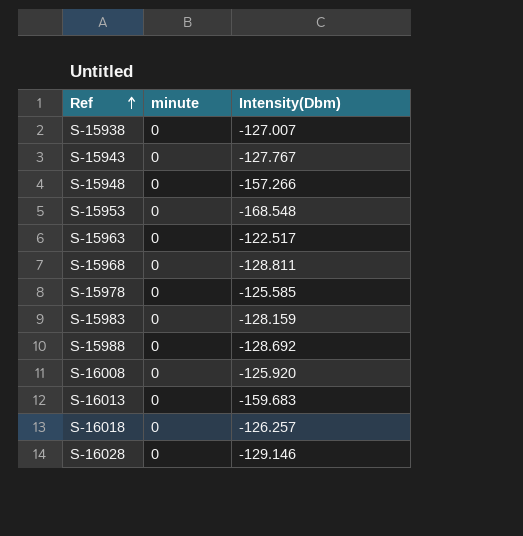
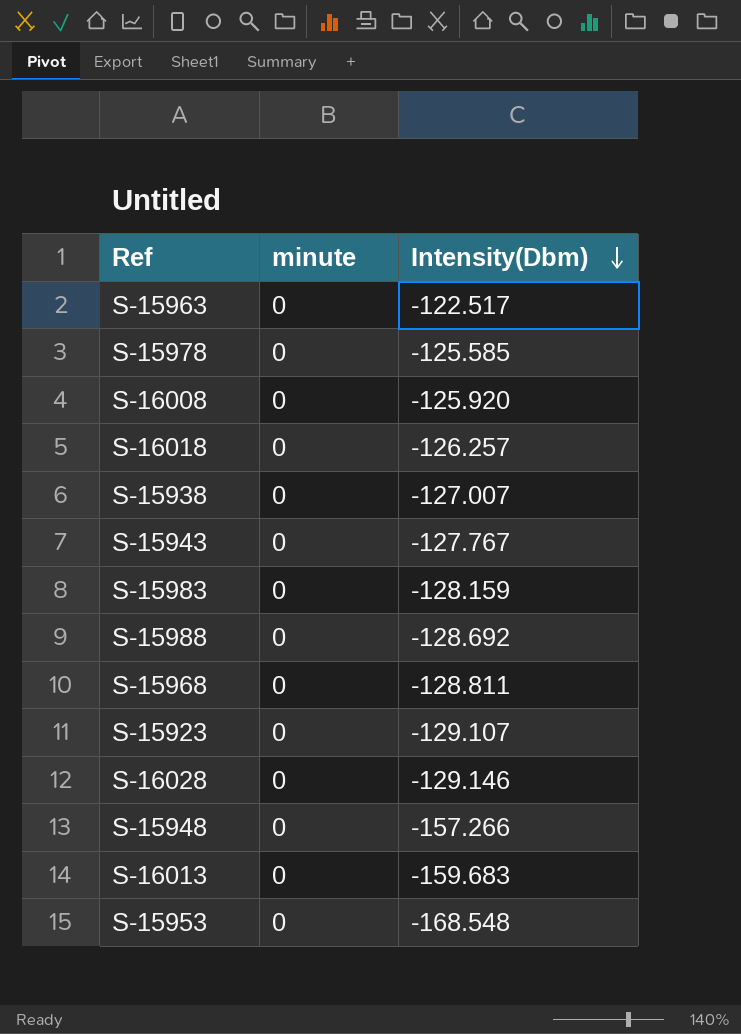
row order: Ref ascending -> Intensity(Dbm) descending
row S-15923: none -> 0 | -129.107

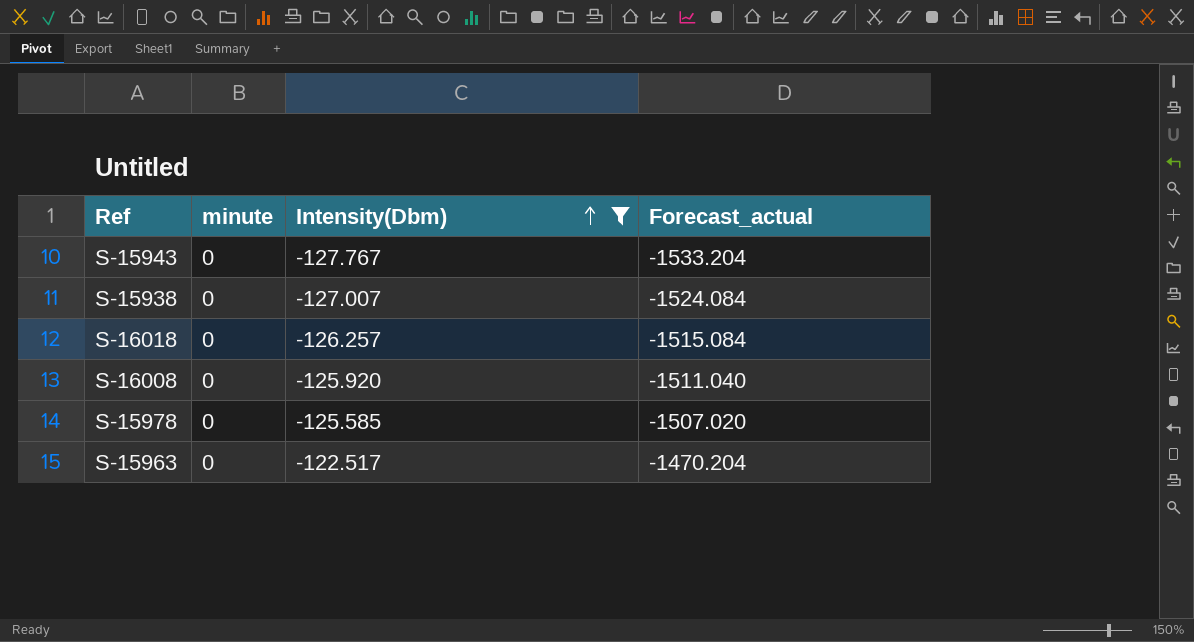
filter: none -> Intensity(Dbm) >= -127.767
row order: Intensity(Dbm) descending -> Intensity(Dbm) ascending
column Forecast_actual | formula: none -> [Intensity(Dbm)] * 12

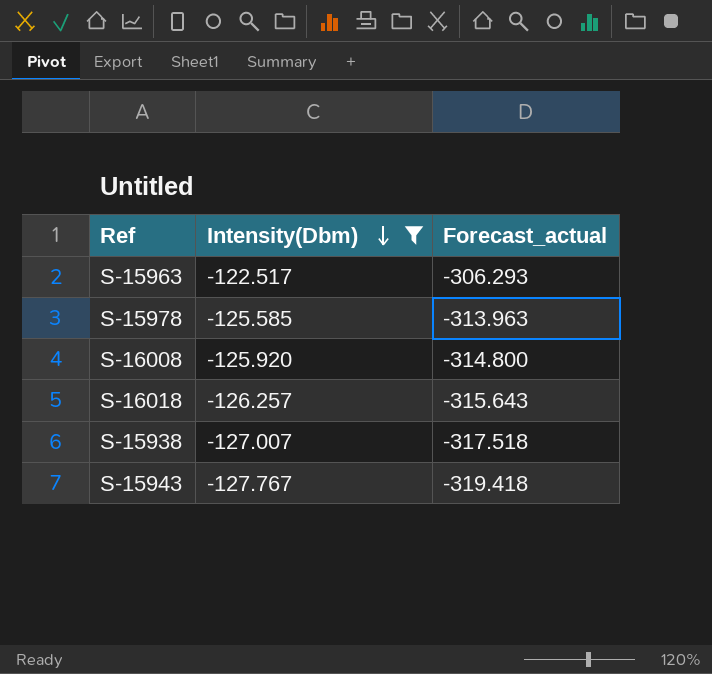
row order: Intensity(Dbm) ascending -> Intensity(Dbm) descending
column minute | position: 2 -> none
column Forecast_actual | formula: [Intensity(Dbm)] * 12 -> [Intensity(Dbm)] * 2.5

